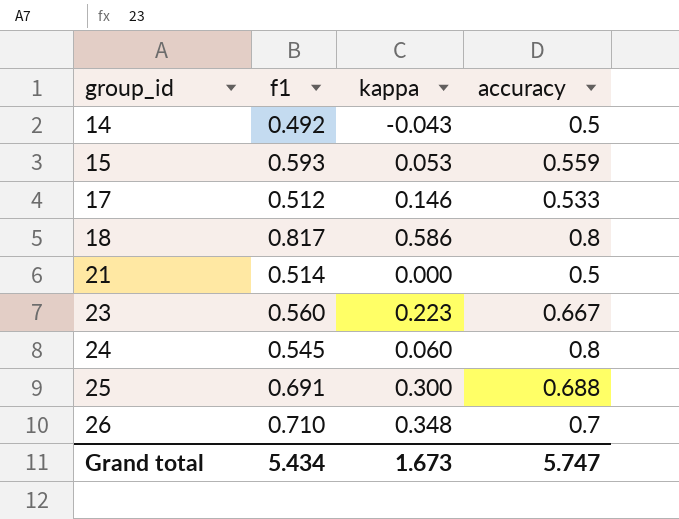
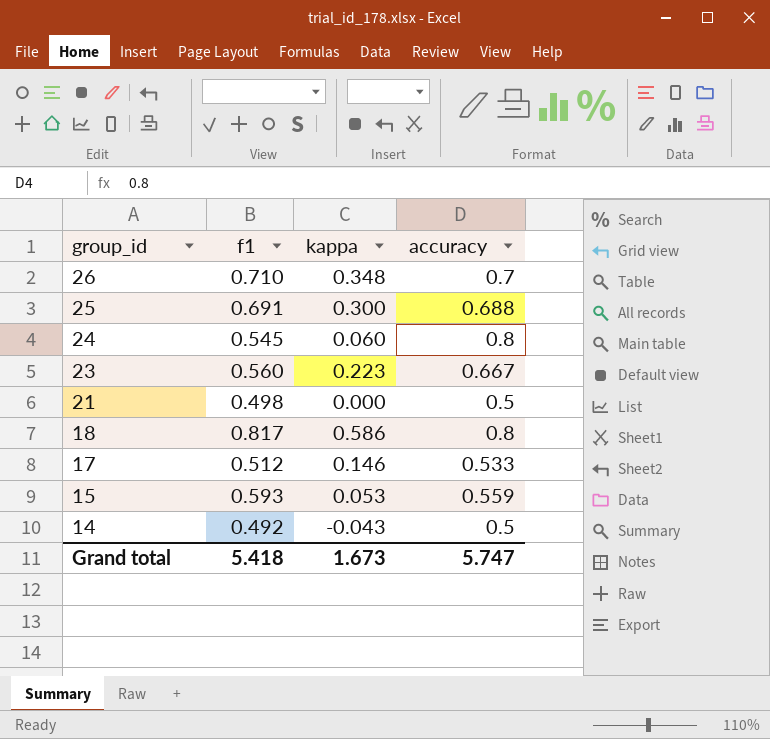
row order: group_id ascending -> group_id descending
21 | f1: 0.514 -> 0.498
Grand total | f1: 5.434 -> 5.418

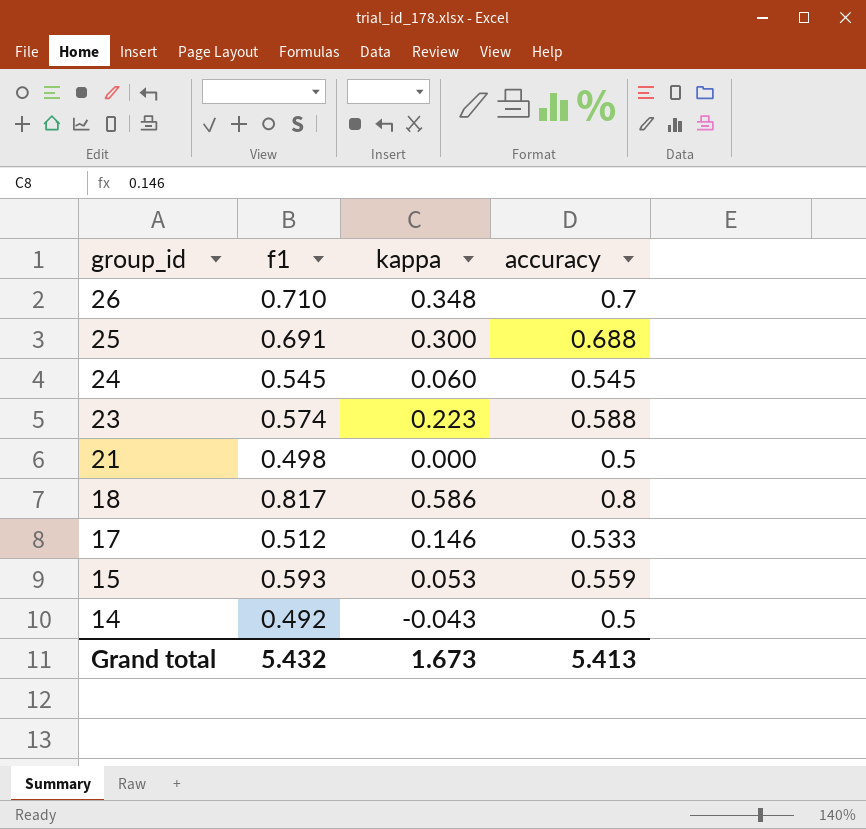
24 | accuracy: 0.8 -> 0.545
23 | f1: 0.560 -> 0.574
23 | accuracy: 0.667 -> 0.588
Grand total | f1: 5.418 -> 5.432
Grand total | accuracy: 5.747 -> 5.413

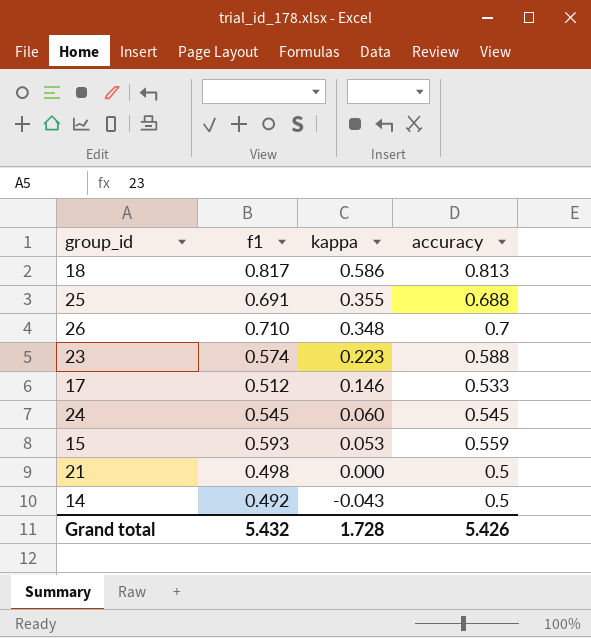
row order: group_id descending -> kappa descending
18 | accuracy: 0.8 -> 0.813
25 | kappa: 0.300 -> 0.355
Grand total | kappa: 1.673 -> 1.728
Grand total | accuracy: 5.413 -> 5.426

